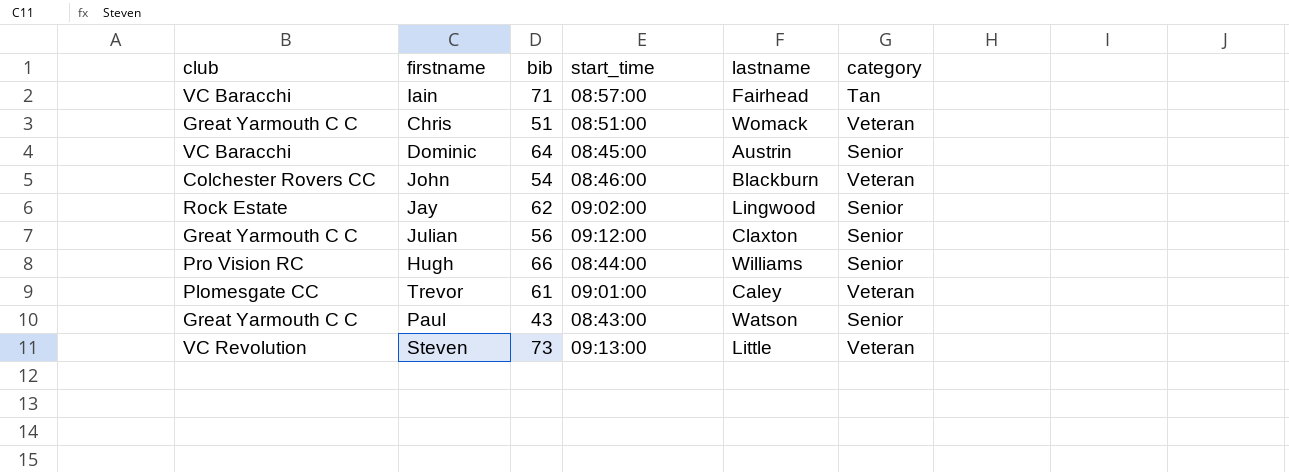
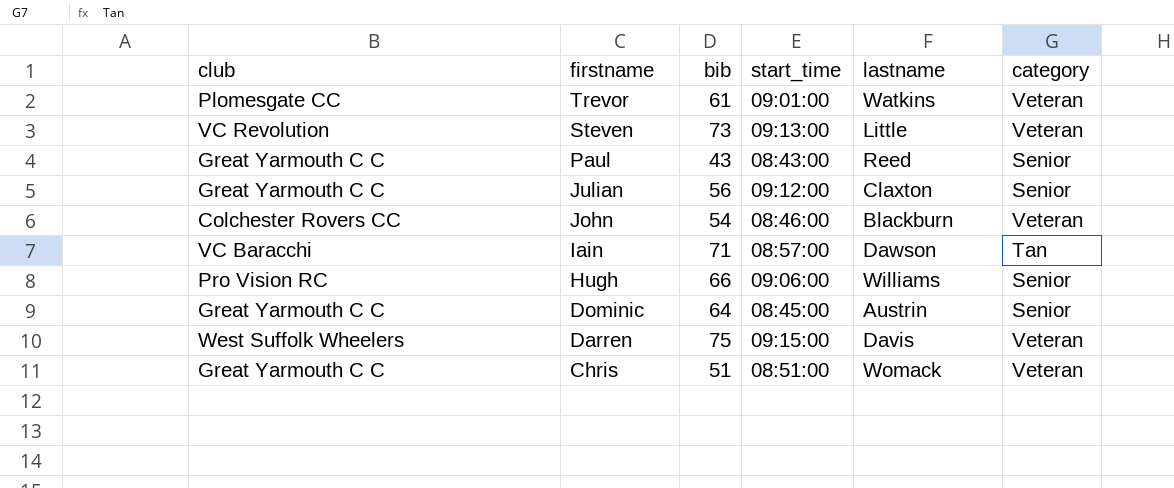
row order: none -> firstname descending
row Jay: Rock Estate | 62 | 09:02:00 | Lingwood | Senior -> none
Trevor | lastname: Caley -> Watkins
Paul | lastname: Watson -> Reed
Iain | lastname: Fairhead -> Dawson
Hugh | start_time: 08:44:00 -> 09:06:00
Dominic | club: VC Baracchi -> Great Yarmouth C C
row Darren: none -> West Suffolk Wheelers | 75 | 09:15:00 | Davis | Veteran

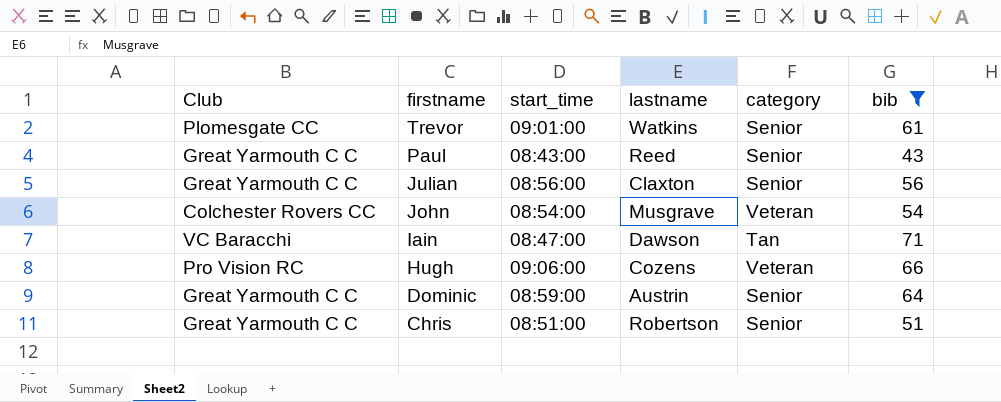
filter: none -> bib <= 71
column name: club -> Club
column bib | position: 3 -> 6
Trevor | category: Veteran -> Senior
Julian | start_time: 09:12:00 -> 08:56:00
John | start_time: 08:46:00 -> 08:54:00
John | lastname: Blackburn -> Musgrave
Iain | start_time: 08:57:00 -> 08:47:00
Hugh | lastname: Williams -> Cozens
Hugh | category: Senior -> Veteran
Dominic | start_time: 08:45:00 -> 08:59:00
Chris | lastname: Womack -> Robertson
Chris | category: Veteran -> Senior

